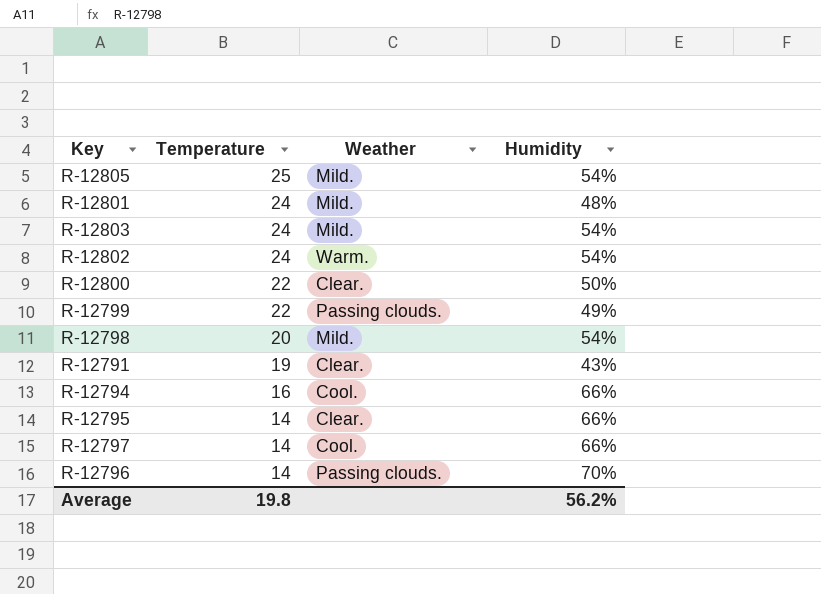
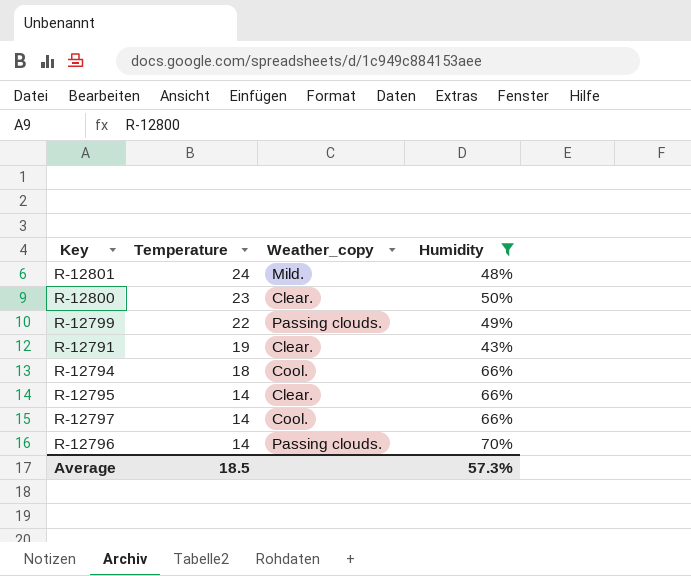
filter: none -> Humidity != 54%
column name: Weather -> Weather_copy
R-12800 | Temperature: 22 -> 23
R-12794 | Temperature: 16 -> 18
Average | Temperature: 19.8 -> 18.5
Average | Humidity: 56.2% -> 57.3%

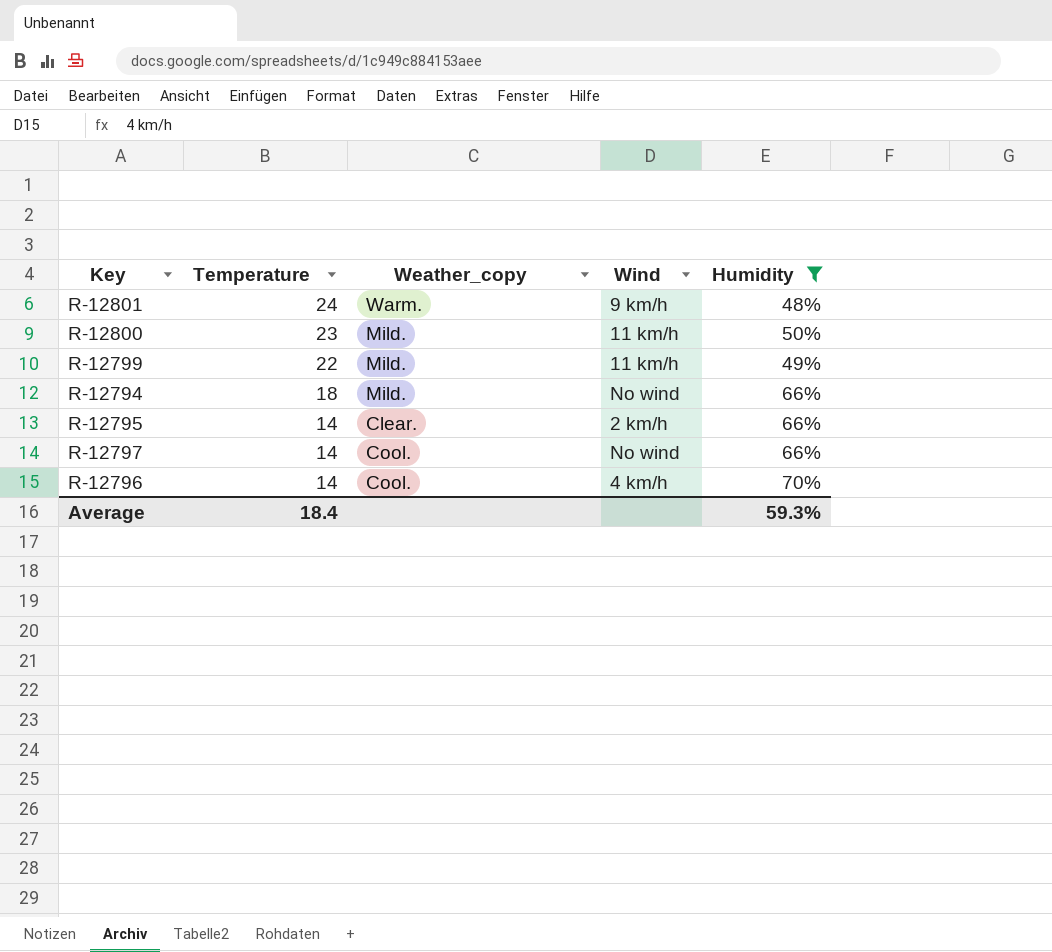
column Wind | position: none -> 4
row R-12791: 19 | Clear. | 43% -> none
R-12801 | Weather_copy: Mild. -> Warm.
R-12800 | Weather_copy: Clear. -> Mild.
R-12799 | Weather_copy: Passing clouds. -> Mild.
R-12794 | Weather_copy: Cool. -> Mild.
R-12796 | Weather_copy: Passing clouds. -> Cool.
Average | Temperature: 18.5 -> 18.4
Average | Humidity: 57.3% -> 59.3%

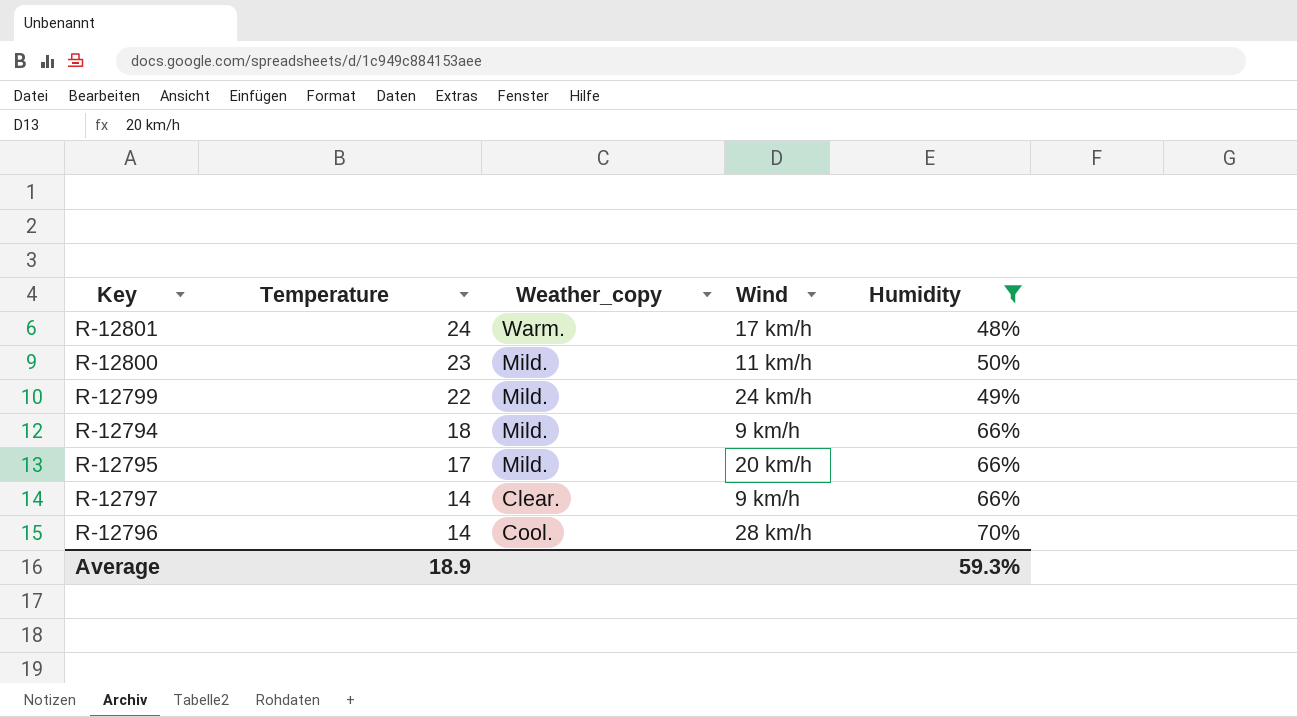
R-12801 | Wind: 9 km/h -> 17 km/h
R-12799 | Wind: 11 km/h -> 24 km/h
R-12794 | Wind: No wind -> 9 km/h
R-12795 | Temperature: 14 -> 17
R-12795 | Weather_copy: Clear. -> Mild.
R-12795 | Wind: 2 km/h -> 20 km/h
R-12797 | Weather_copy: Cool. -> Clear.
R-12797 | Wind: No wind -> 9 km/h
R-12796 | Wind: 4 km/h -> 28 km/h
Average | Temperature: 18.4 -> 18.9

